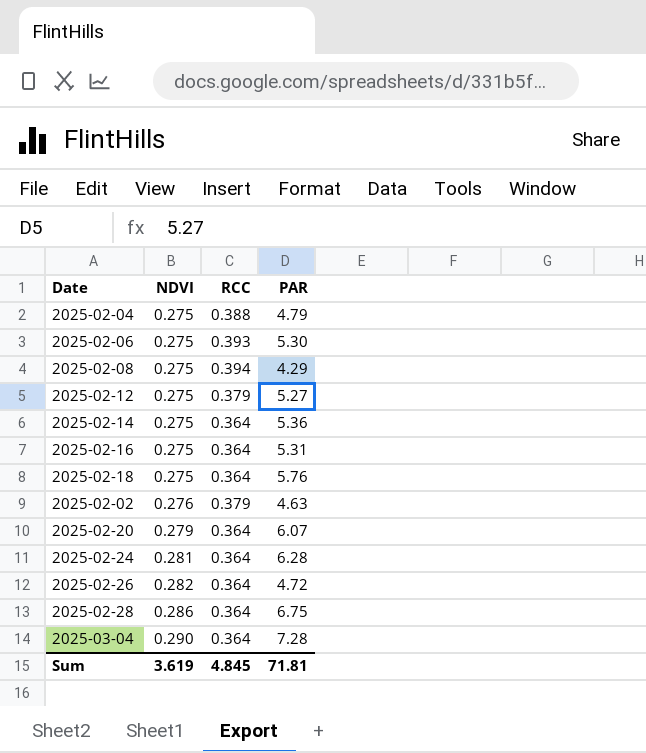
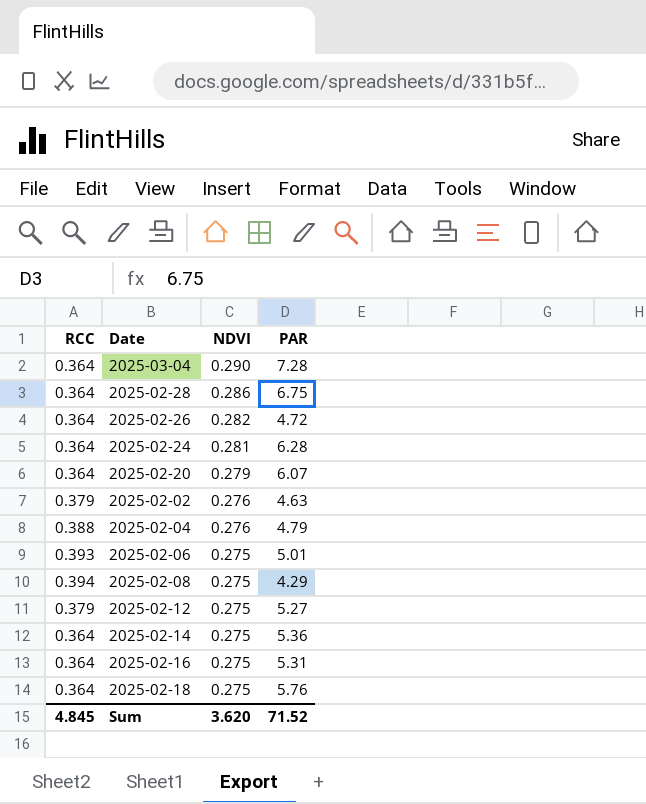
row order: NDVI ascending -> NDVI descending
column RCC | position: 3 -> 1
2025-02-04 | NDVI: 0.275 -> 0.276
2025-02-06 | PAR: 5.30 -> 5.01
Sum | NDVI: 3.619 -> 3.620
Sum | PAR: 71.81 -> 71.52

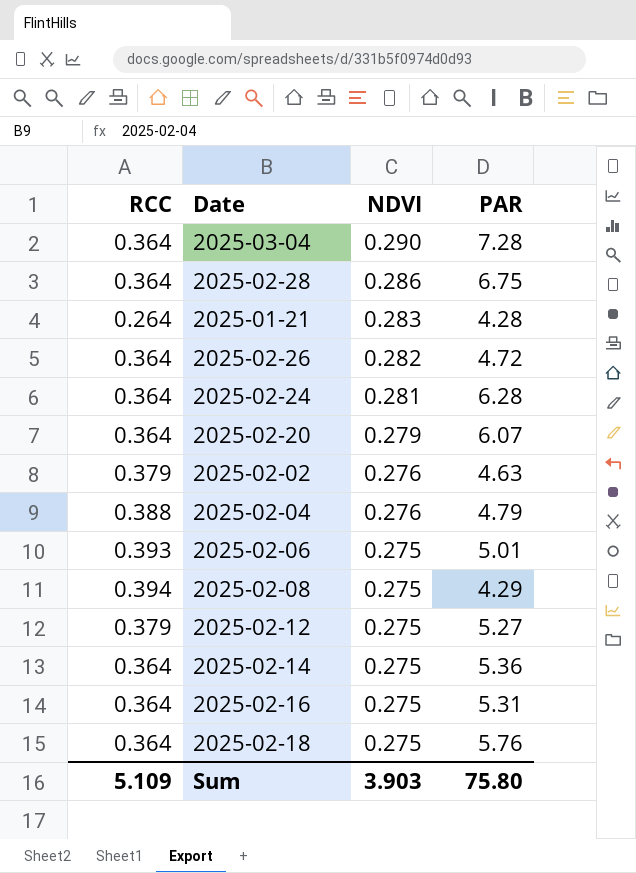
row 2025-01-21: none -> 0.264 | 0.283 | 4.28
Sum | RCC: 4.845 -> 5.109
Sum | NDVI: 3.620 -> 3.903
Sum | PAR: 71.52 -> 75.80

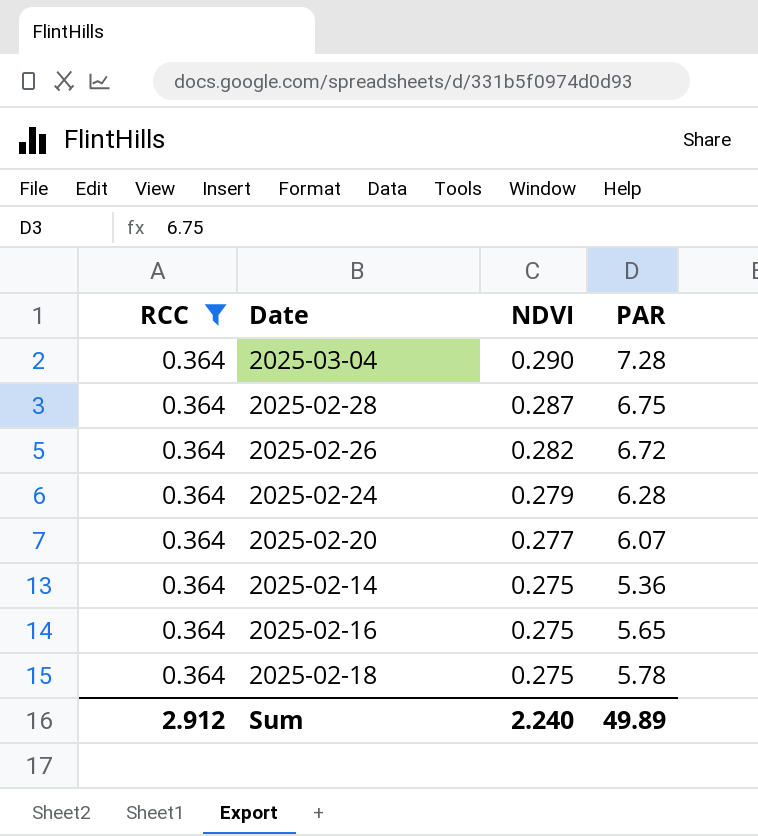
filter: none -> RCC = 0.364
2025-02-28 | NDVI: 0.286 -> 0.287
2025-02-26 | PAR: 4.72 -> 6.72
2025-02-24 | NDVI: 0.281 -> 0.279
2025-02-20 | NDVI: 0.279 -> 0.277
2025-02-16 | PAR: 5.31 -> 5.65
2025-02-18 | PAR: 5.76 -> 5.78
Sum | RCC: 5.109 -> 2.912
Sum | NDVI: 3.903 -> 2.240
Sum | PAR: 75.80 -> 49.89

